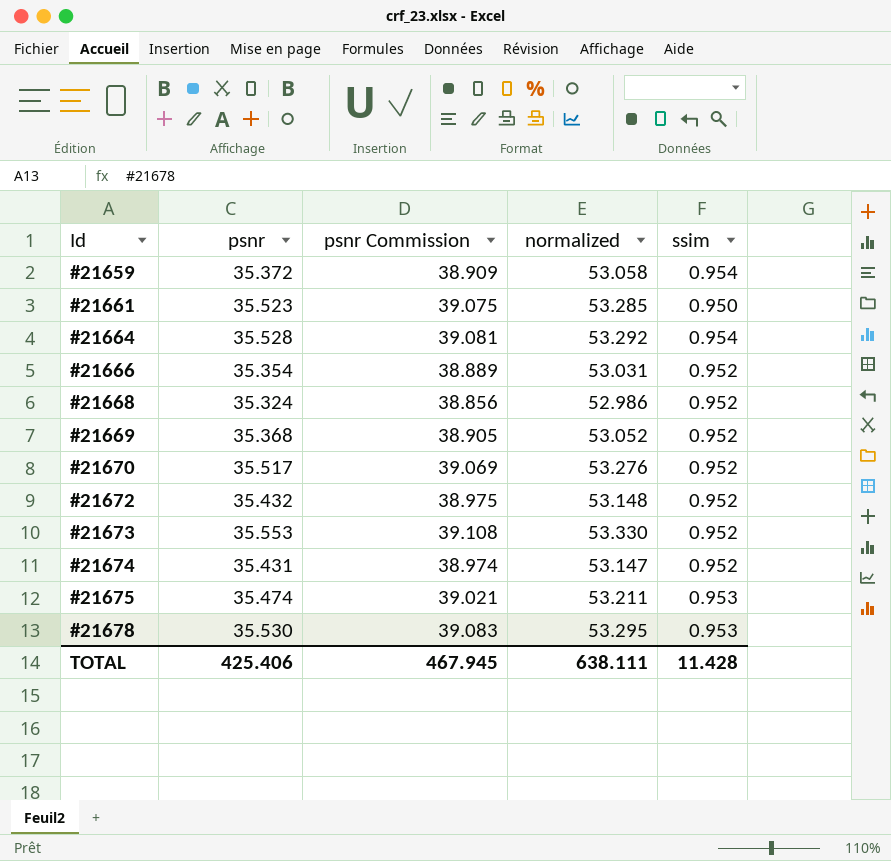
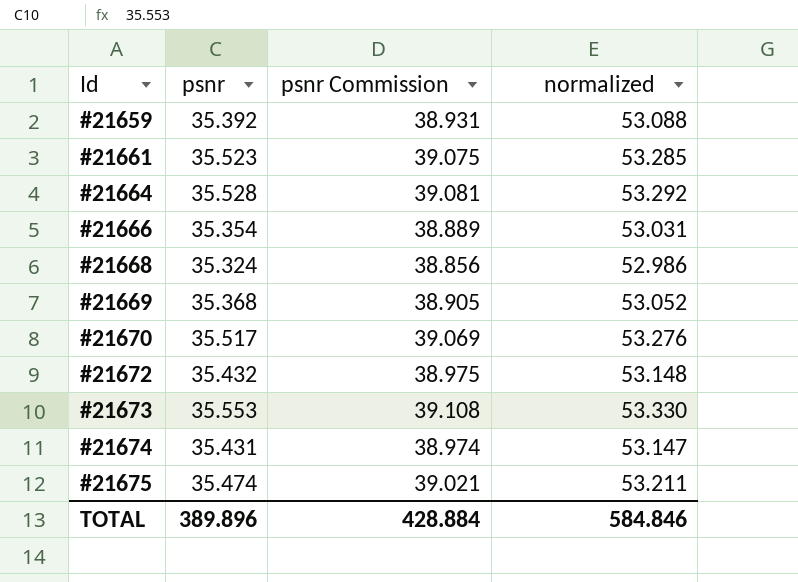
column ssim | position: 5 -> none
row #21678: 35.530 | 39.083 | 53.295 | 0.953 -> none
#21659 | psnr: 35.372 -> 35.392
#21659 | psnr Commission: 38.909 -> 38.931
#21659 | normalized: 53.058 -> 53.088
TOTAL | psnr: 425.406 -> 389.896
TOTAL | psnr Commission: 467.945 -> 428.884
TOTAL | normalized: 638.111 -> 584.846

